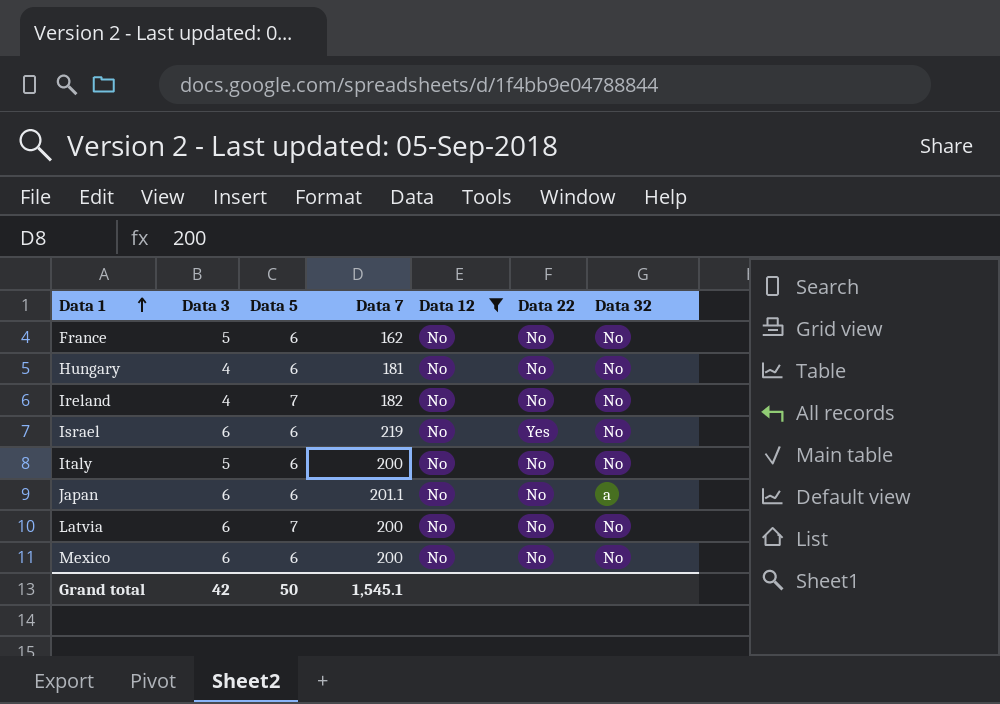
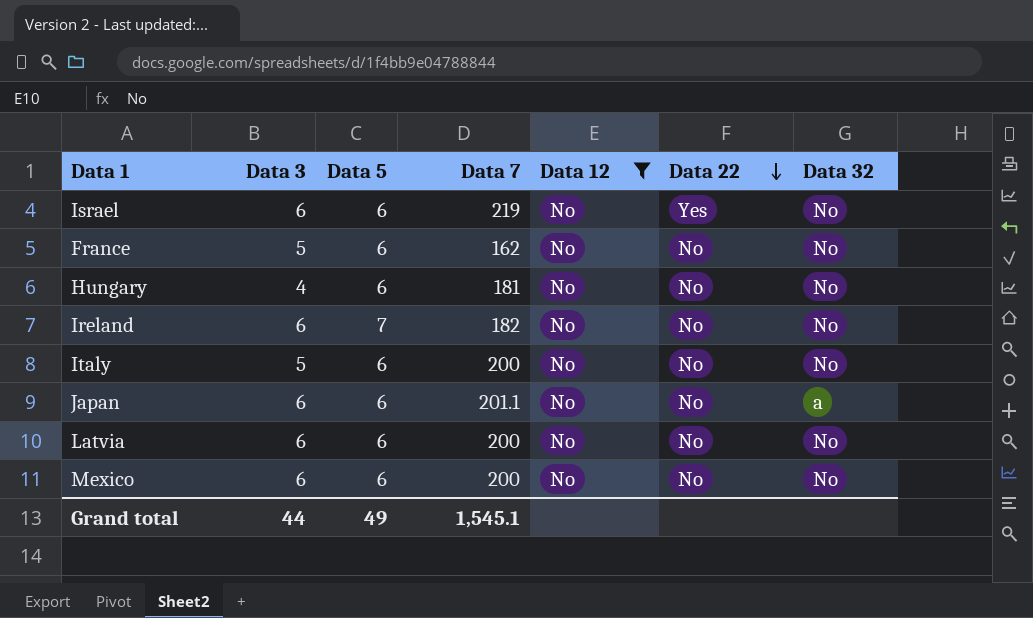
row order: Data 1 ascending -> Data 22 descending
Ireland | Data 3: 4 -> 6
Latvia | Data 5: 7 -> 6
Grand total | Data 3: 42 -> 44
Grand total | Data 5: 50 -> 49

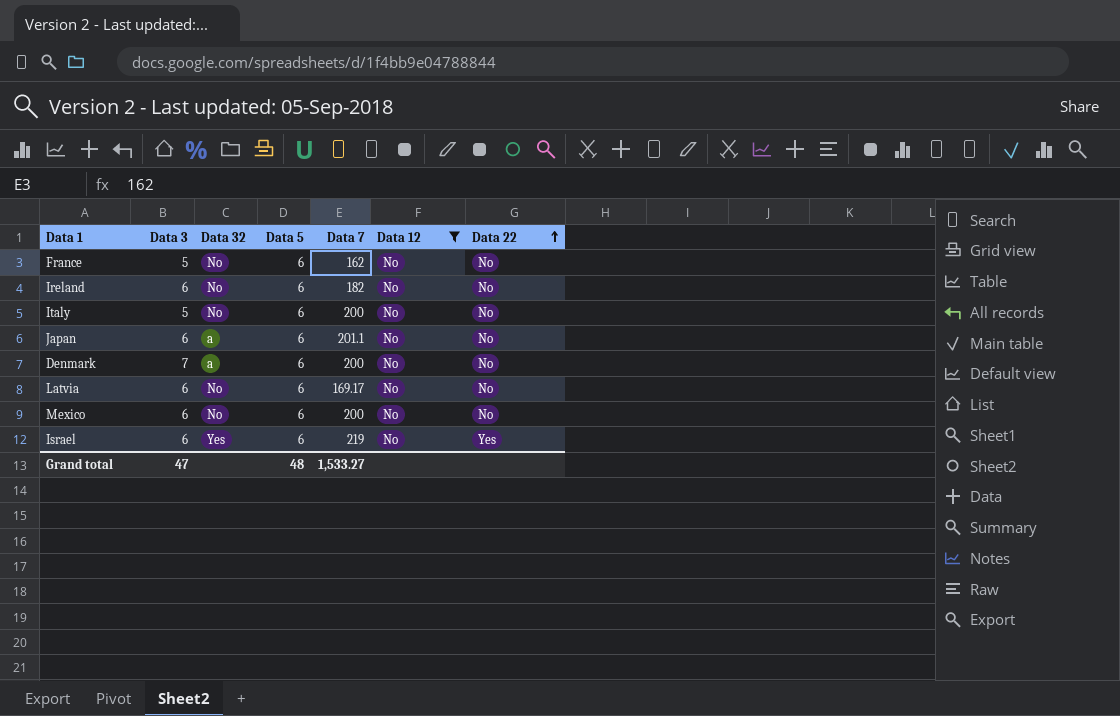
row order: Data 22 descending -> Data 22 ascending
column Data 32 | position: 7 -> 3
row Hungary: 4 | 6 | 181 | No | No | No -> none
Ireland | Data 5: 7 -> 6
row Denmark: none -> 7 | a | 6 | 200 | No | No
Latvia | Data 7: 200 -> 169.17
Israel | Data 32: No -> Yes
Grand total | Data 3: 44 -> 47
Grand total | Data 5: 49 -> 48
Grand total | Data 7: 1,545.1 -> 1,533.27

